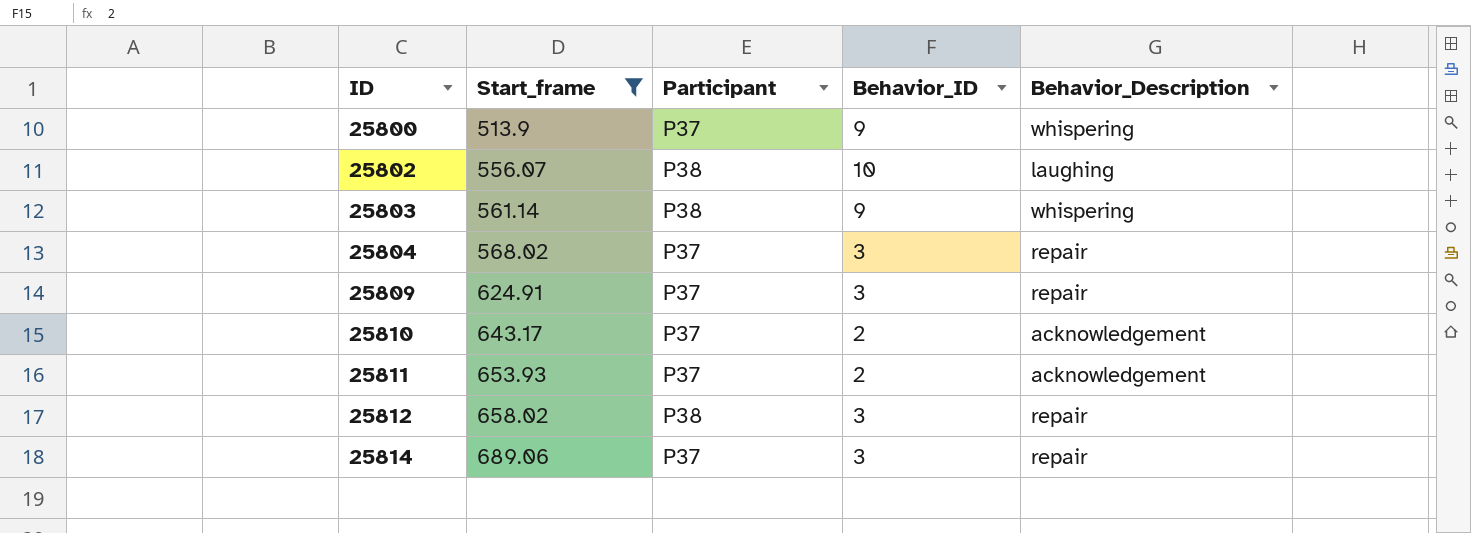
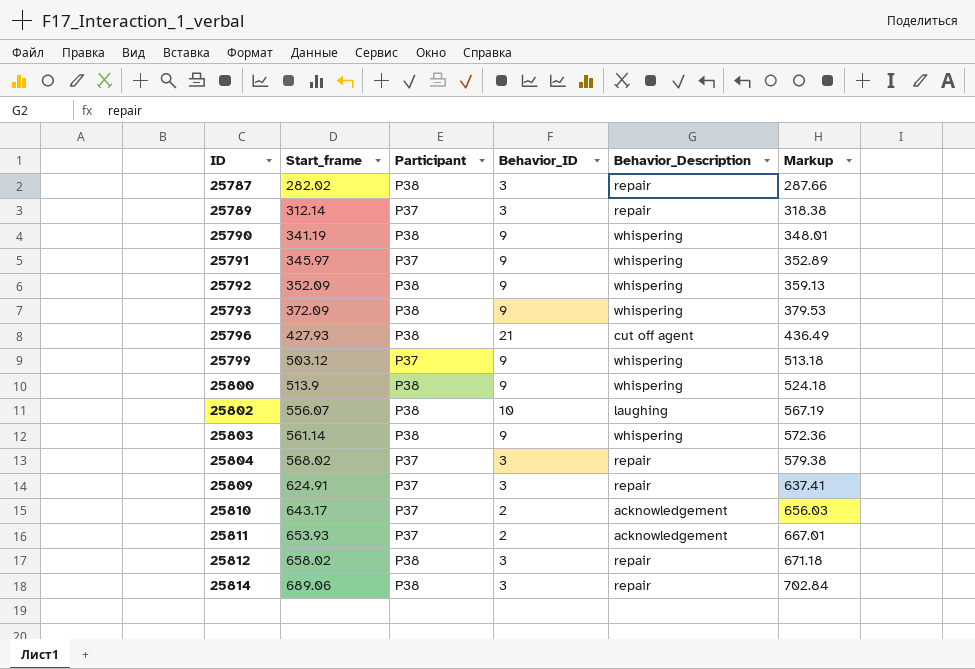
filter: Start_frame >= 513.9 -> none
column Markup | formula: none -> [Start_frame] * 1.02
25800 | Participant: P37 -> P38
25814 | Participant: P37 -> P38

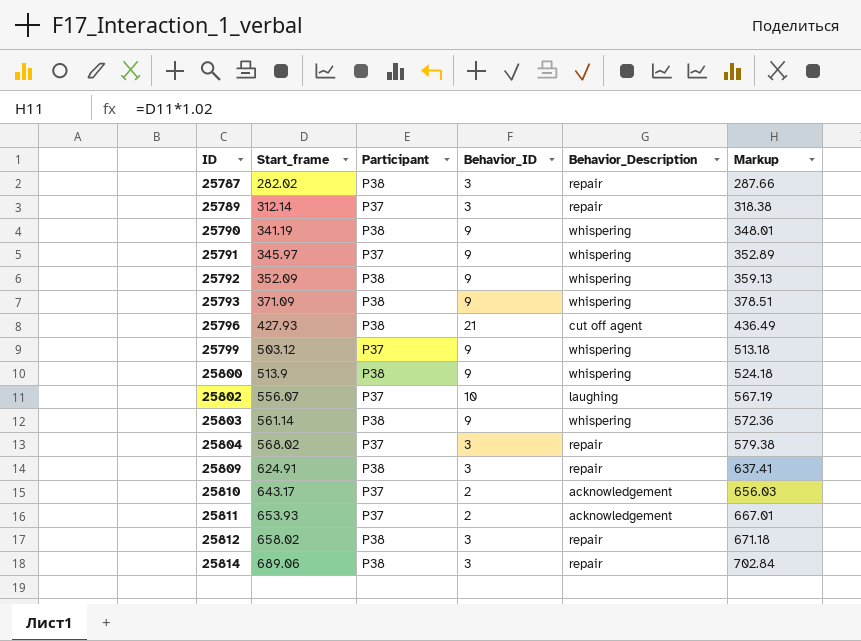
25793 | Start_frame: 372.09 -> 371.09
25793 | Markup: 379.53 -> 378.51
25802 | Participant: P38 -> P37
25809 | Participant: P37 -> P38

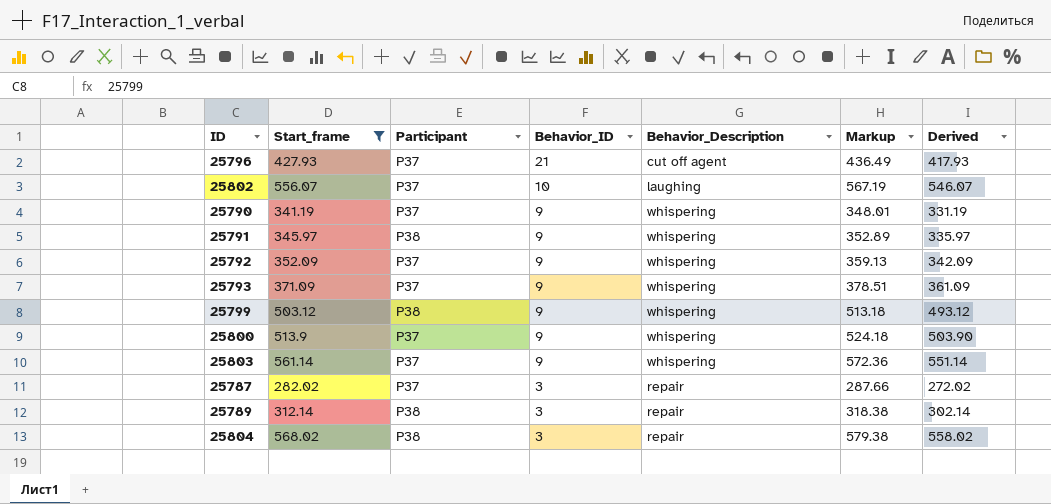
filter: none -> Start_frame <= 568.02
row order: ID ascending -> Behavior_ID descending
column Derived | formula: none -> [Start_frame] - 10
25796 | Participant: P38 -> P37
25790 | Participant: P38 -> P37
25791 | Participant: P37 -> P38
25792 | Participant: P38 -> P37
25793 | Participant: P38 -> P37
25799 | Participant: P37 -> P38
25800 | Participant: P38 -> P37
25803 | Participant: P38 -> P37
25787 | Participant: P38 -> P37
25789 | Participant: P37 -> P38
25804 | Participant: P37 -> P38

